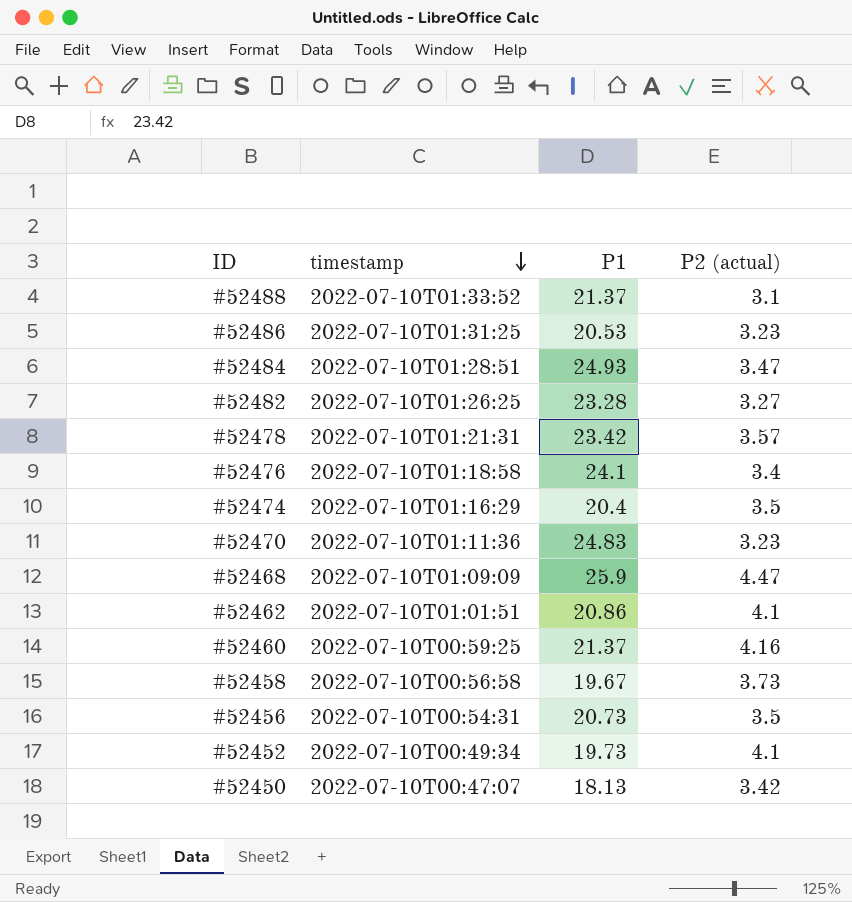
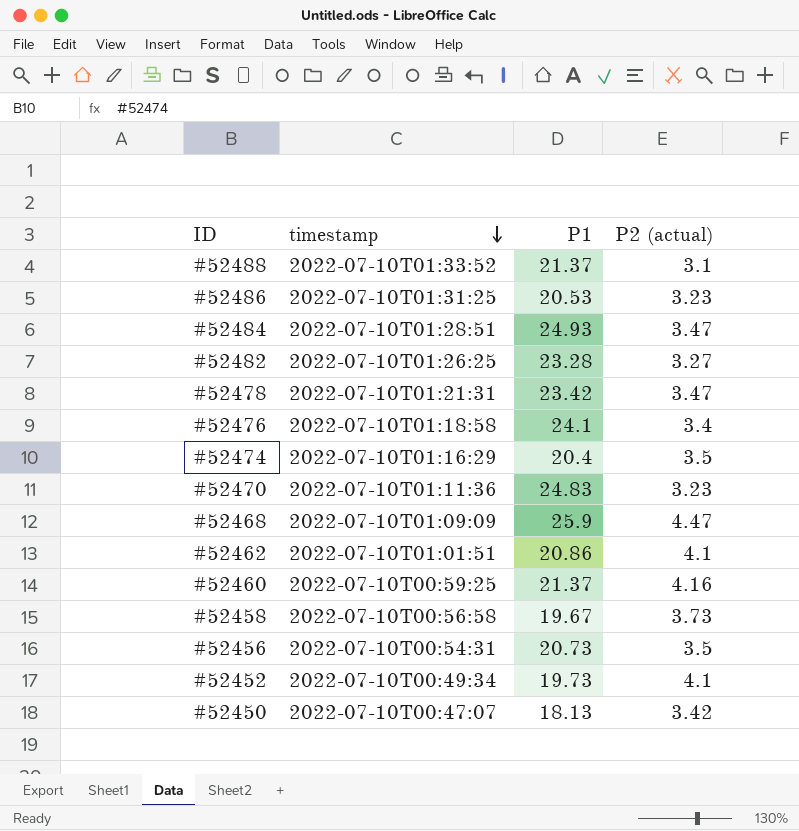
#52478 | P2 (actual): 3.57 -> 3.47

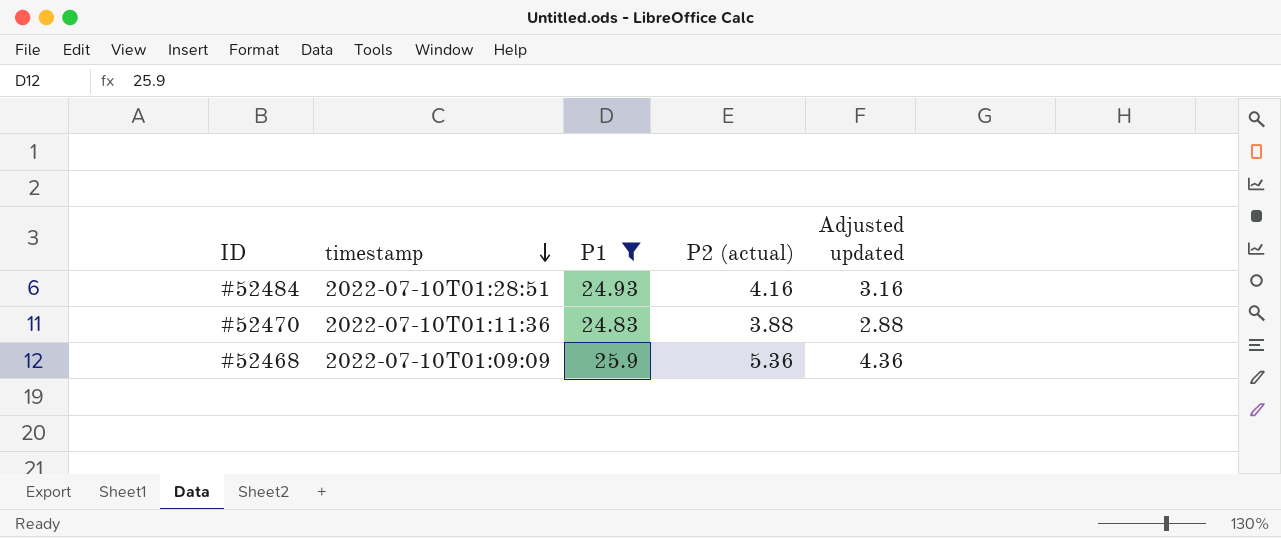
filter: none -> P1 >= 24.83
column Adjusted updated | formula: none -> [P2 (actual)] - 1
#52484 | P2 (actual): 3.47 -> 4.16
#52470 | P2 (actual): 3.23 -> 3.88
#52468 | P2 (actual): 4.47 -> 5.36

